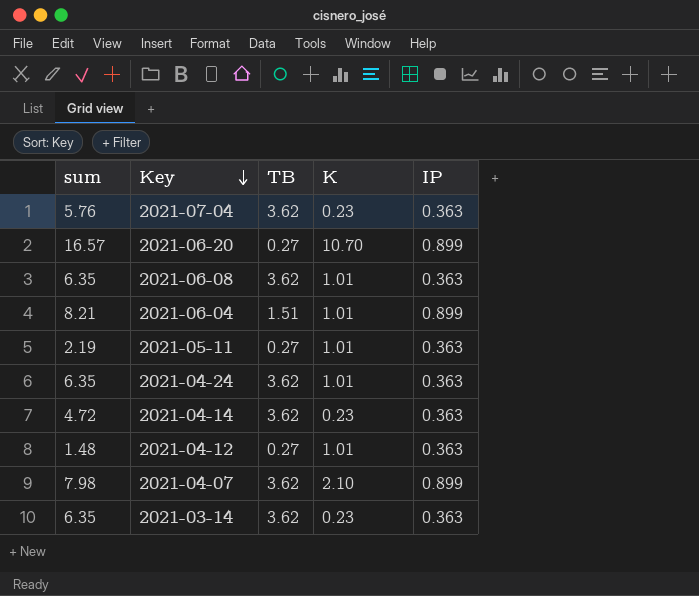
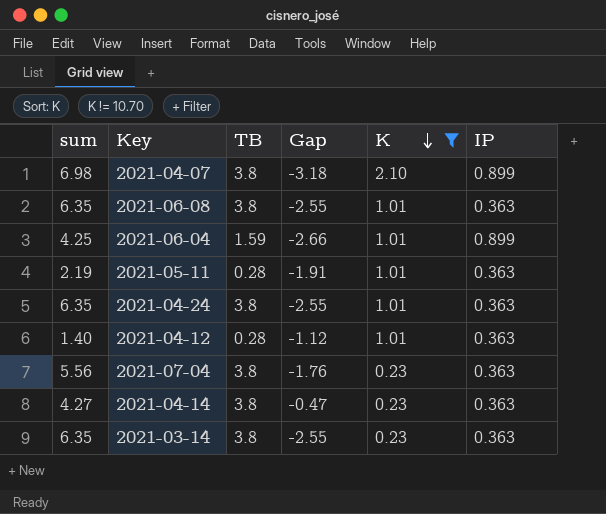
filter: none -> K != 10.70
row order: Key descending -> K descending
column Gap | formula: none -> [TB] - [sum]
2021-04-07 | sum: 7.98 -> 6.98
2021-04-07 | TB: 3.62 -> 3.8
2021-06-08 | TB: 3.62 -> 3.8
2021-06-04 | sum: 8.21 -> 4.25
2021-06-04 | TB: 1.51 -> 1.59
2021-05-11 | TB: 0.27 -> 0.28
2021-04-24 | TB: 3.62 -> 3.8
2021-04-12 | sum: 1.48 -> 1.40
2021-04-12 | TB: 0.27 -> 0.28
2021-07-04 | sum: 5.76 -> 5.56
2021-07-04 | TB: 3.62 -> 3.8
2021-04-14 | sum: 4.72 -> 4.27
2021-04-14 | TB: 3.62 -> 3.8
2021-03-14 | TB: 3.62 -> 3.8

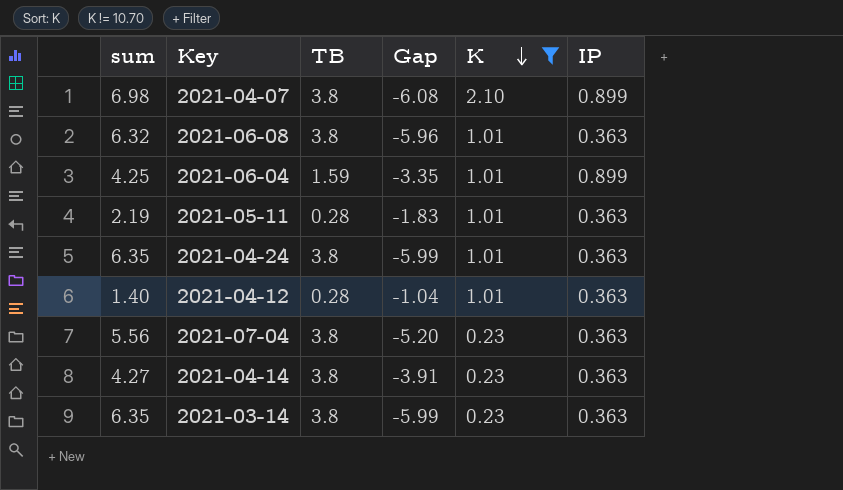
column Gap | formula: [TB] - [sum] -> [IP] - [sum]
2021-06-08 | sum: 6.35 -> 6.32

